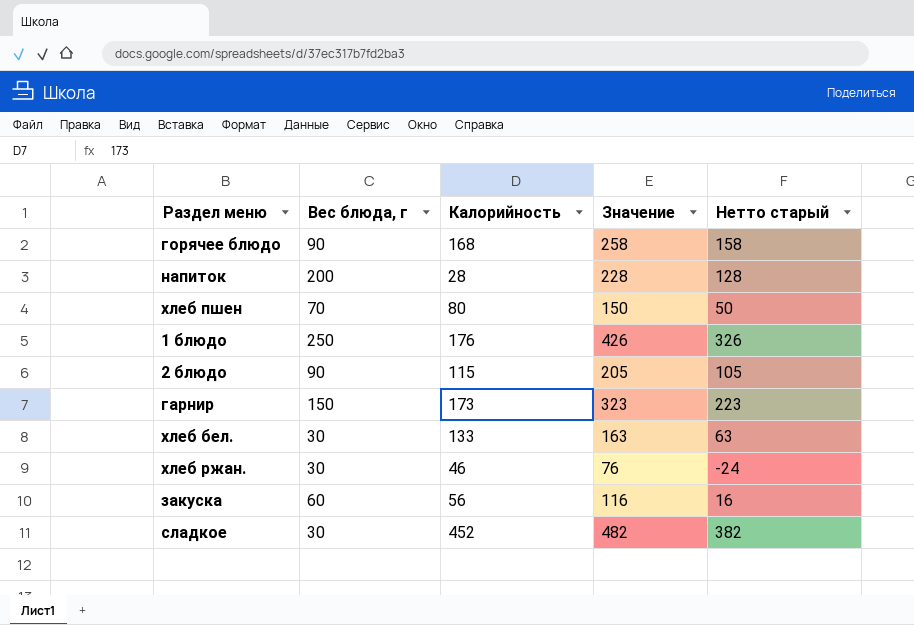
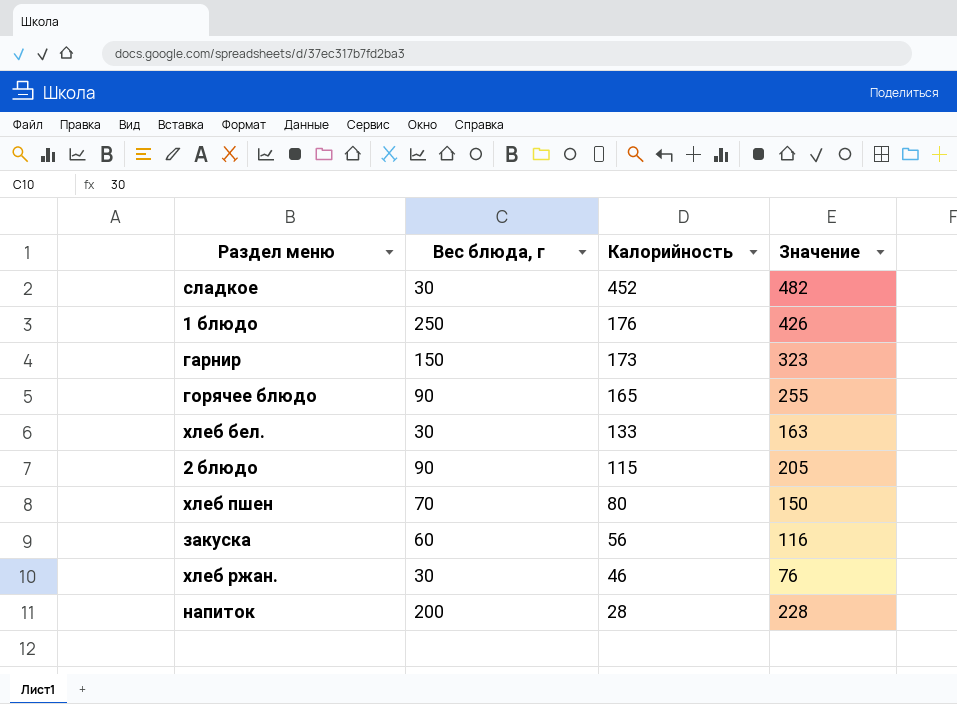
row order: none -> Калорийность descending
column Нетто старый | formula: [Значение] - 100 -> none
горячее блюдо | Калорийность: 168 -> 165
горячее блюдо | Значение: 258 -> 255

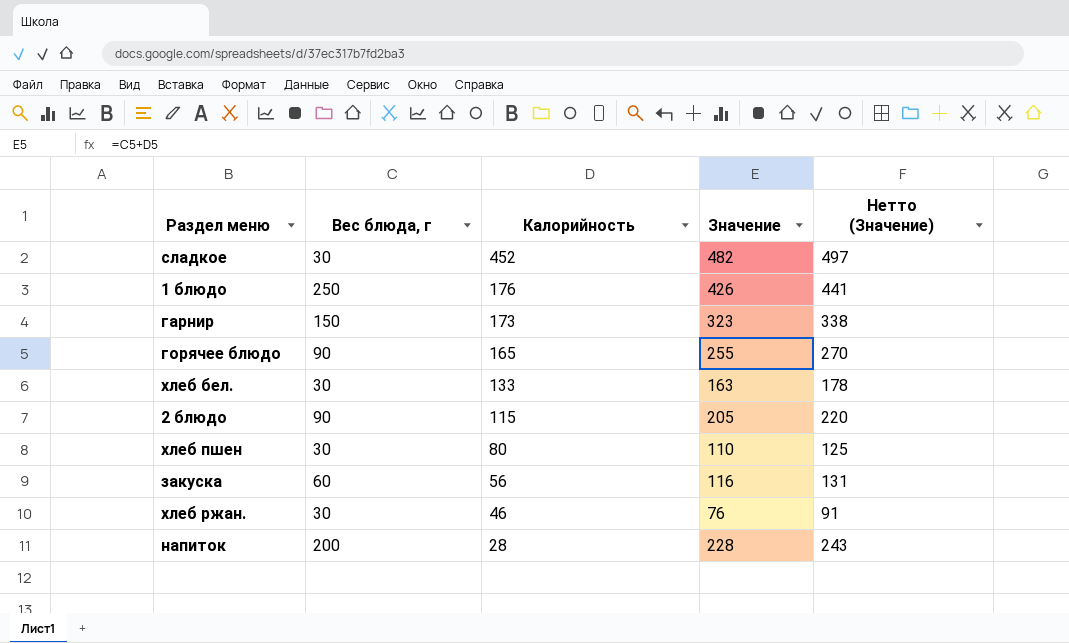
column Нетто (Значение) | formula: none -> [Значение] + 15
хлеб пшен | Вес блюда, г: 70 -> 30
хлеб пшен | Значение: 150 -> 110

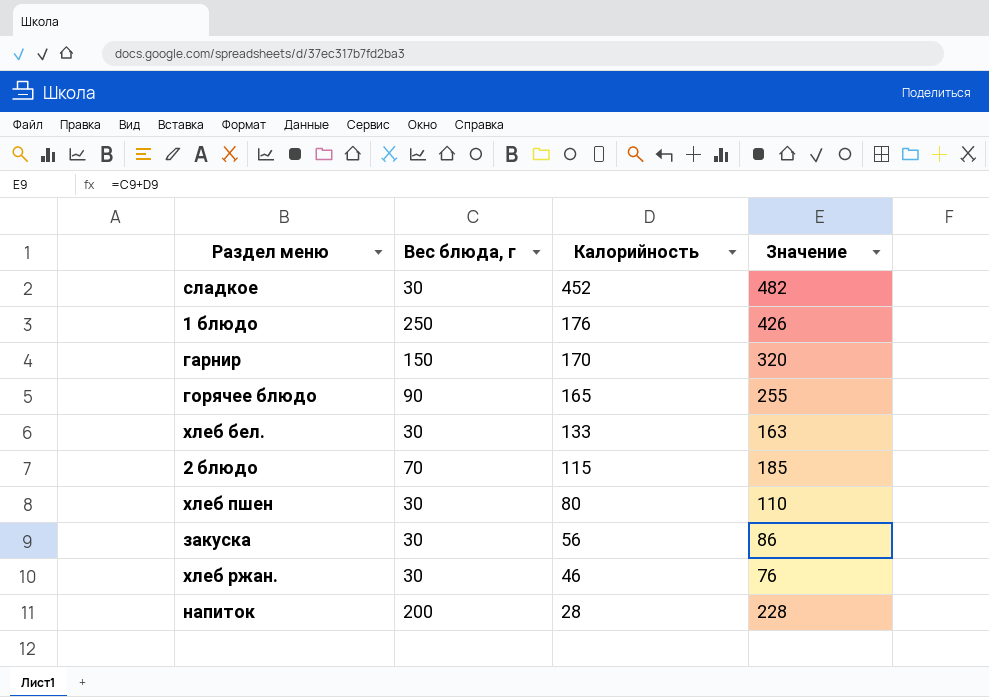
column Нетто (Значение) | formula: [Значение] + 15 -> none
гарнир | Калорийность: 173 -> 170
гарнир | Значение: 323 -> 320
2 блюдо | Вес блюда, г: 90 -> 70
2 блюдо | Значение: 205 -> 185
закуска | Вес блюда, г: 60 -> 30
закуска | Значение: 116 -> 86

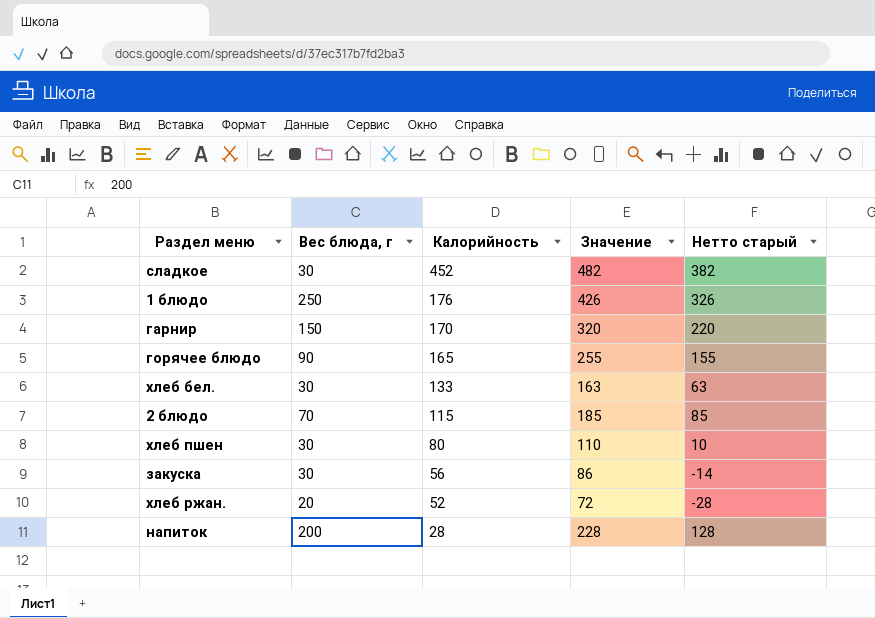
column Нетто старый | formula: none -> [Значение] - 100
хлеб ржан. | Вес блюда, г: 30 -> 20
хлеб ржан. | Калорийность: 46 -> 52
хлеб ржан. | Значение: 76 -> 72

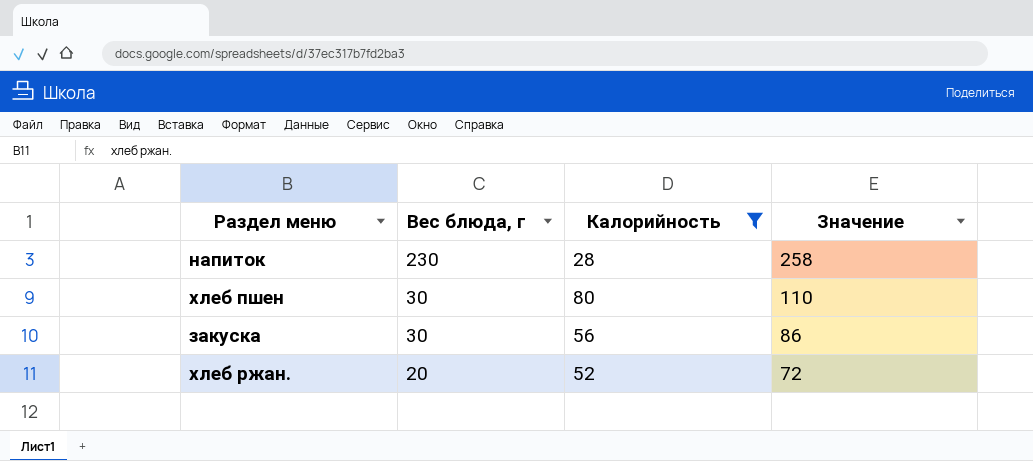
filter: none -> Калорийность <= 80
row order: Калорийность descending -> Вес блюда, г descending
column Нетто старый | formula: [Значение] - 100 -> none
напиток | Вес блюда, г: 200 -> 230
напиток | Значение: 228 -> 258

